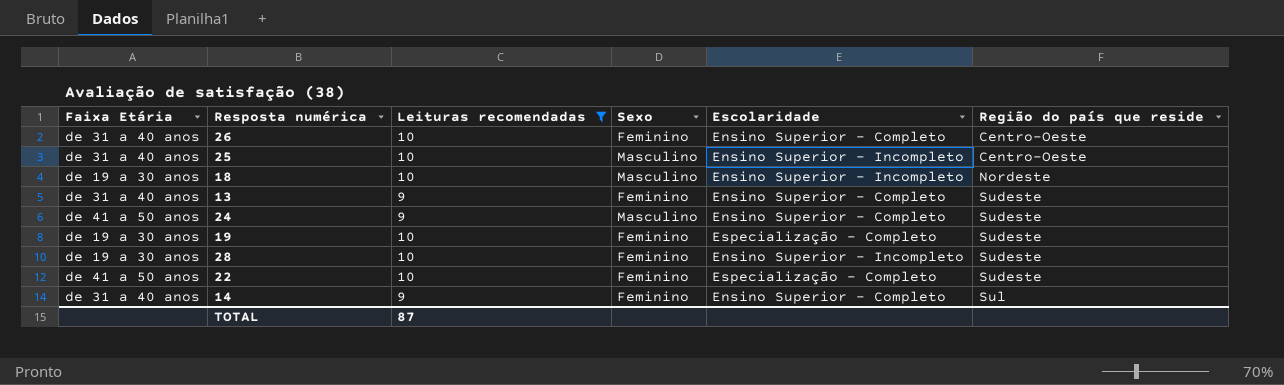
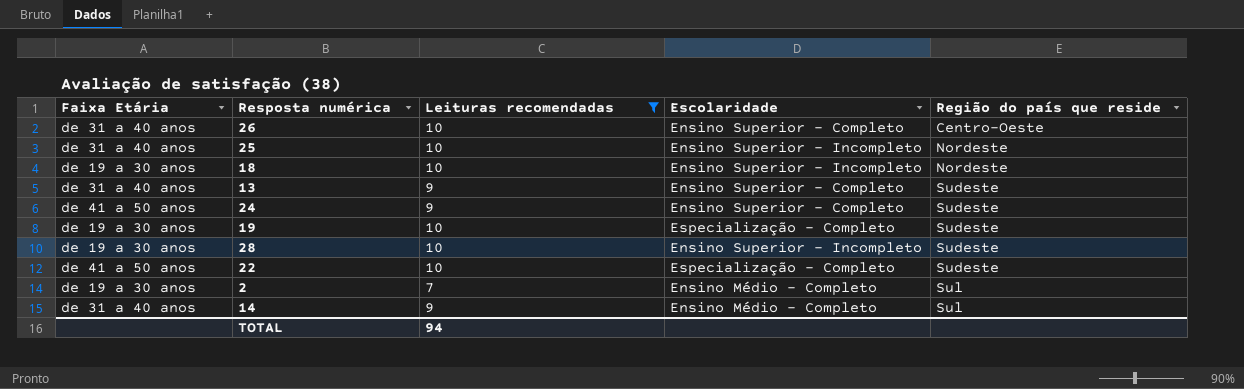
column Sexo | position: 4 -> none
25 | Região do país que reside: Centro-Oeste -> Nordeste
row 2: none -> de 19 a 30 anos | 7 | Ensino Médio - Completo | Sul
14 | Escolaridade: Ensino Superior - Completo -> Ensino Médio - Completo
TOTAL | Leituras recomendadas: 87 -> 94

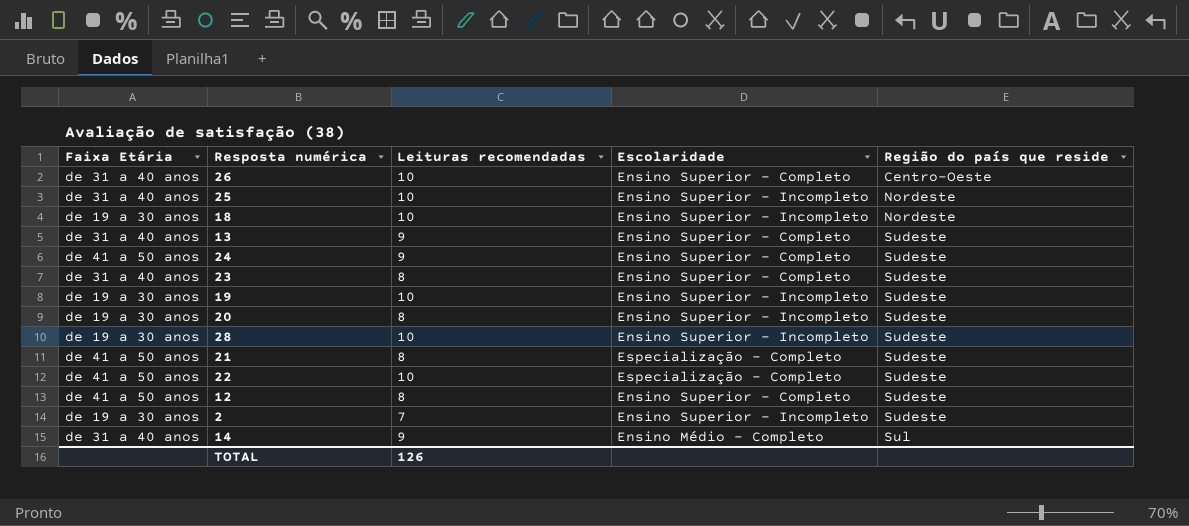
filter: Leituras recomendadas != 8 -> none
19 | Escolaridade: Especialização - Completo -> Ensino Superior - Incompleto
2 | Escolaridade: Ensino Médio - Completo -> Ensino Superior - Incompleto
2 | Região do país que reside: Sul -> Sudeste
TOTAL | Leituras recomendadas: 94 -> 126

